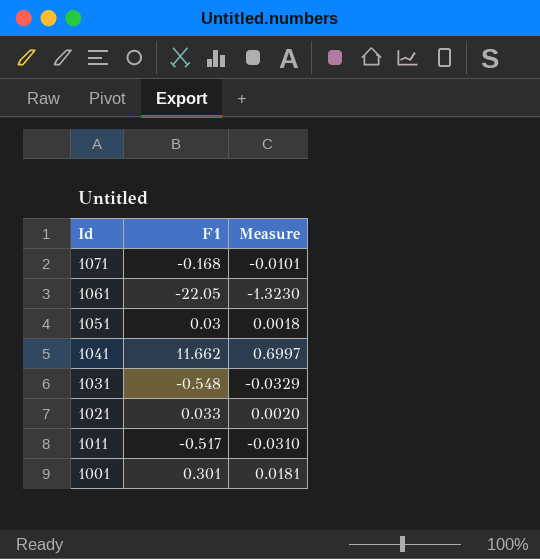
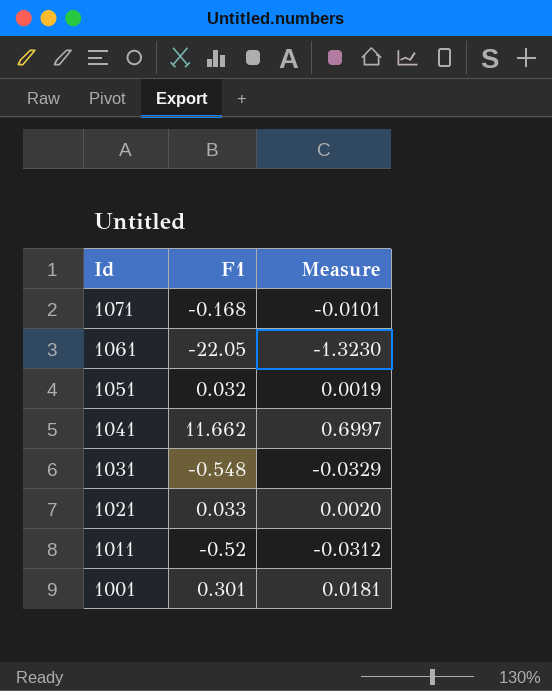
1051 | F1: 0.03 -> 0.032
1051 | Measure: 0.0018 -> 0.0019
1011 | F1: -0.517 -> -0.52
1011 | Measure: -0.0310 -> -0.0312

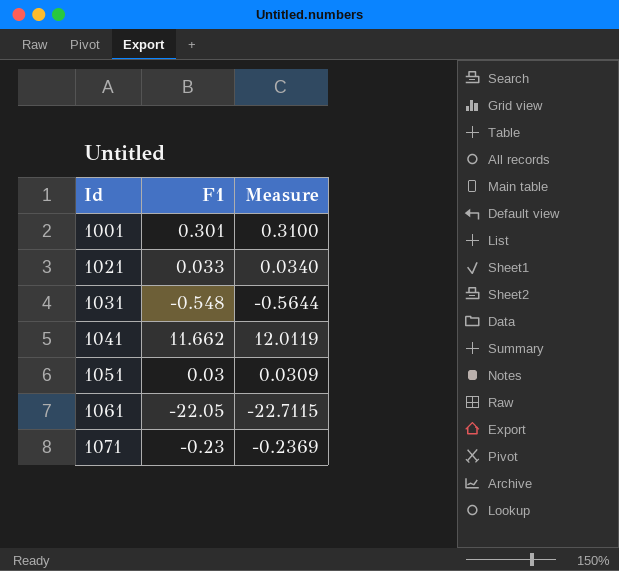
row order: Id descending -> Id ascending
column Measure | formula: [F1] * 0.06 -> [F1] * 1.03
row 1011: -0.52 | -0.0312 -> none
1051 | F1: 0.032 -> 0.03
1071 | F1: -0.168 -> -0.23

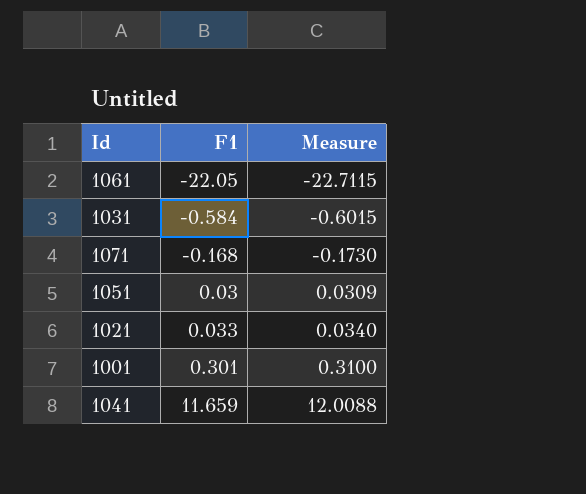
row order: Id ascending -> F1 ascending
1031 | F1: -0.548 -> -0.584
1031 | Measure: -0.5644 -> -0.6015
1071 | F1: -0.23 -> -0.168
1071 | Measure: -0.2369 -> -0.1730
1041 | F1: 11.662 -> 11.659
1041 | Measure: 12.0119 -> 12.0088

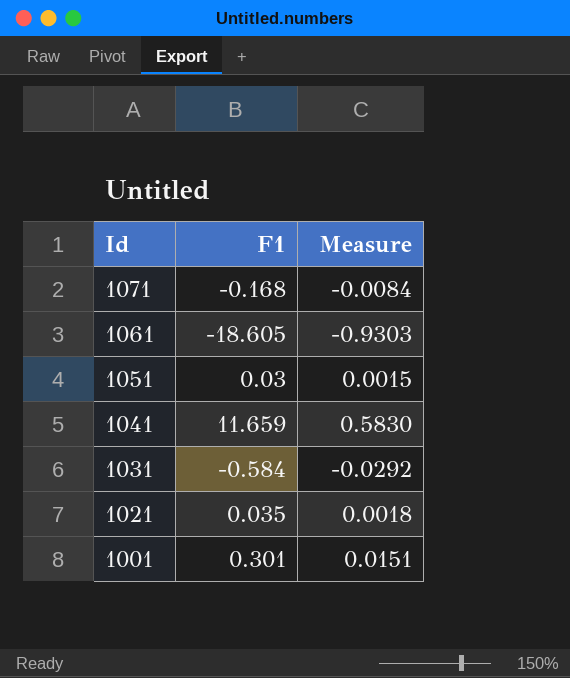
row order: F1 ascending -> Id descending
column Measure | formula: [F1] * 1.03 -> [F1] * 0.05
1061 | F1: -22.05 -> -18.605
1021 | F1: 0.033 -> 0.035

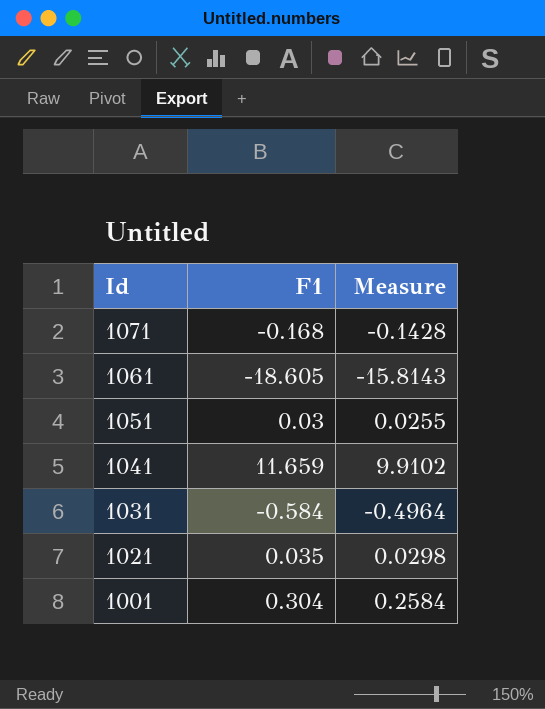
column Measure | formula: [F1] * 0.05 -> [F1] * 0.85
1001 | F1: 0.301 -> 0.304

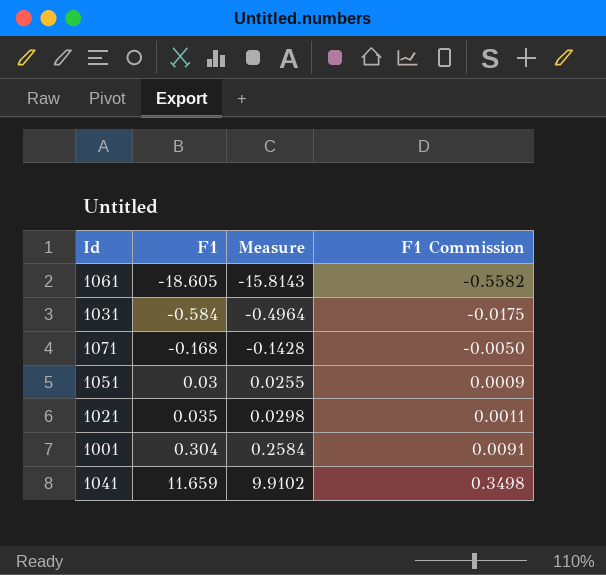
row order: Id descending -> F1 ascending
column F1 Commission | formula: none -> [F1] * 0.03

